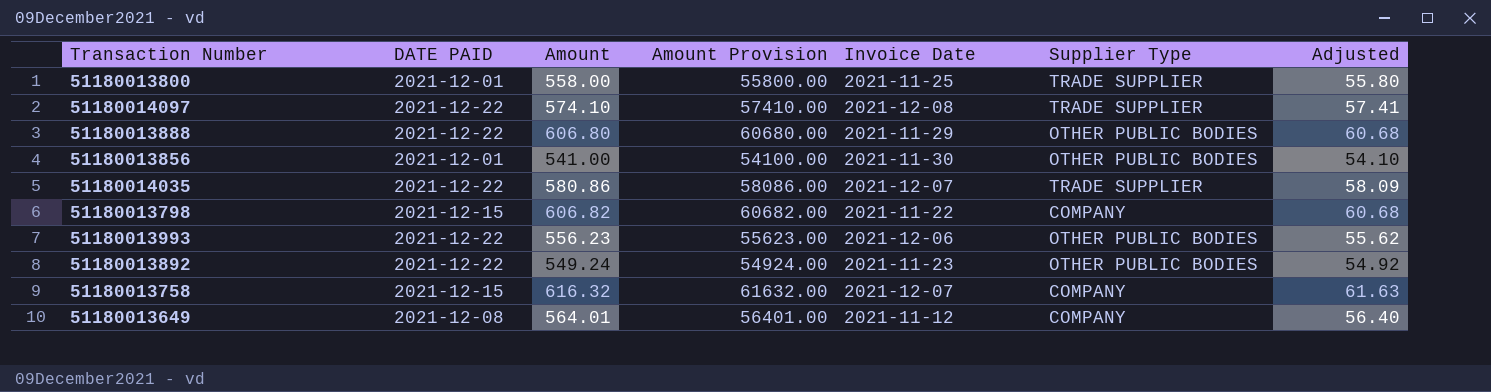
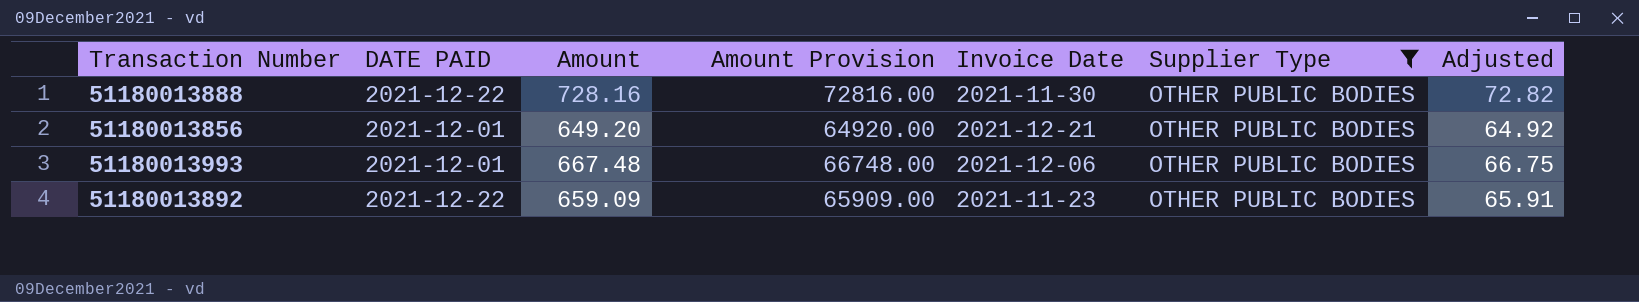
filter: none -> Supplier Type = OTHER PUBLIC BODIES
51180013888 | Amount: 606.80 -> 728.16
51180013888 | Amount Provision: 60680.00 -> 72816.00
51180013888 | Invoice Date: 2021-11-29 -> 2021-11-30
51180013888 | Adjusted: 60.68 -> 72.82
51180013856 | Amount: 541.00 -> 649.20
51180013856 | Amount Provision: 54100.00 -> 64920.00
51180013856 | Invoice Date: 2021-11-30 -> 2021-12-21
51180013856 | Adjusted: 54.10 -> 64.92
51180013993 | DATE PAID: 2021-12-22 -> 2021-12-01
51180013993 | Amount: 556.23 -> 667.48
51180013993 | Amount Provision: 55623.00 -> 66748.00
51180013993 | Adjusted: 55.62 -> 66.75
51180013892 | Amount: 549.24 -> 659.09
51180013892 | Amount Provision: 54924.00 -> 65909.00
51180013892 | Adjusted: 54.92 -> 65.91

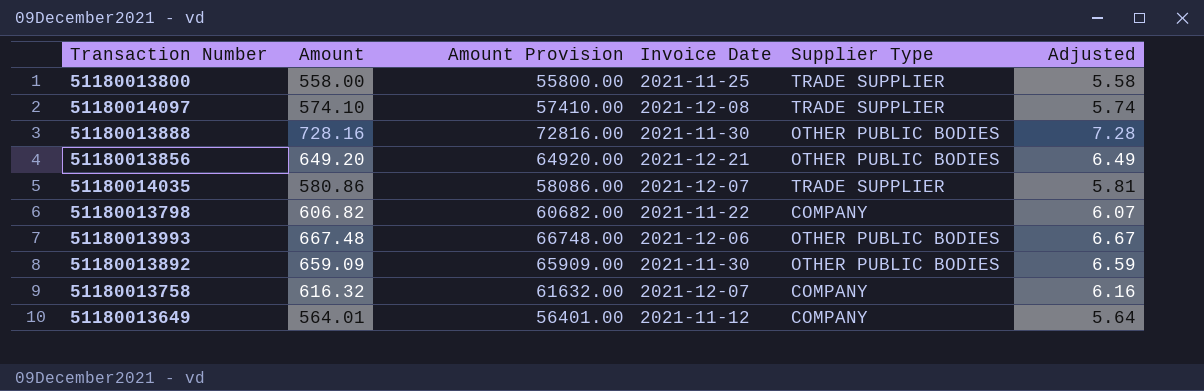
filter: Supplier Type = OTHER PUBLIC BODIES -> none
column DATE PAID | position: 2 -> none
column Adjusted | formula: [Amount] * 0.1 -> [Amount] * 0.01
51180013892 | Invoice Date: 2021-11-23 -> 2021-11-30

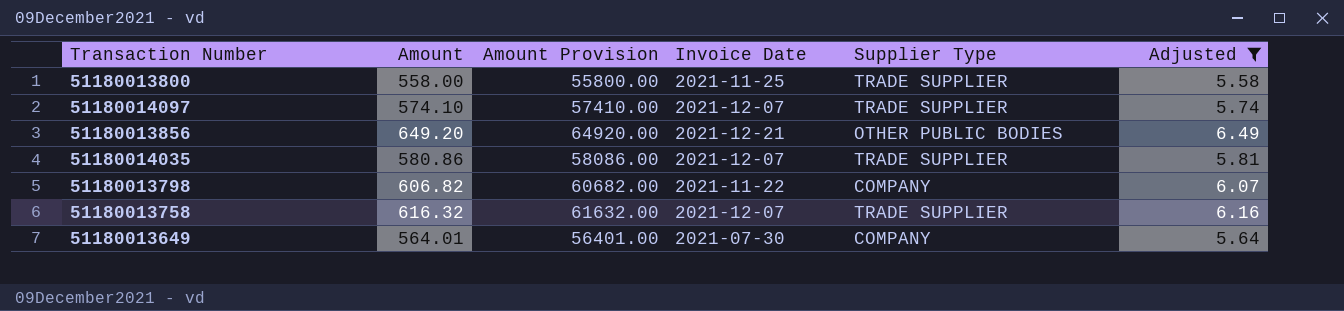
filter: none -> Adjusted <= 6.49
51180014097 | Invoice Date: 2021-12-08 -> 2021-12-07
51180013758 | Supplier Type: COMPANY -> TRADE SUPPLIER
51180013649 | Invoice Date: 2021-11-12 -> 2021-07-30

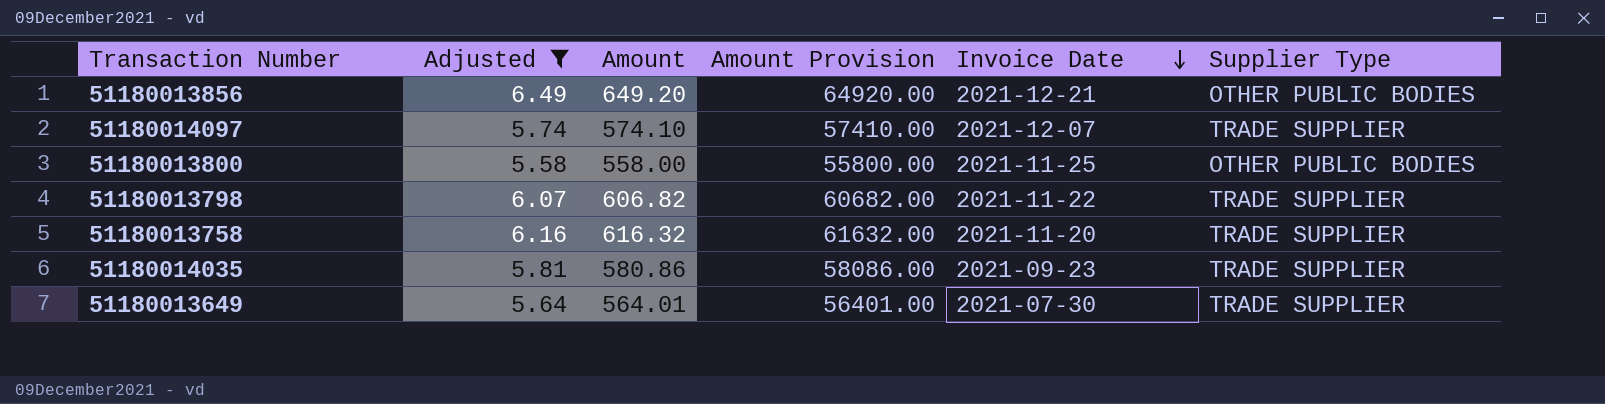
row order: none -> Invoice Date descending
column Adjusted | position: 6 -> 2
51180013800 | Supplier Type: TRADE SUPPLIER -> OTHER PUBLIC BODIES
51180013798 | Supplier Type: COMPANY -> TRADE SUPPLIER
51180013758 | Invoice Date: 2021-12-07 -> 2021-11-20
51180014035 | Invoice Date: 2021-12-07 -> 2021-09-23
51180013649 | Supplier Type: COMPANY -> TRADE SUPPLIER

